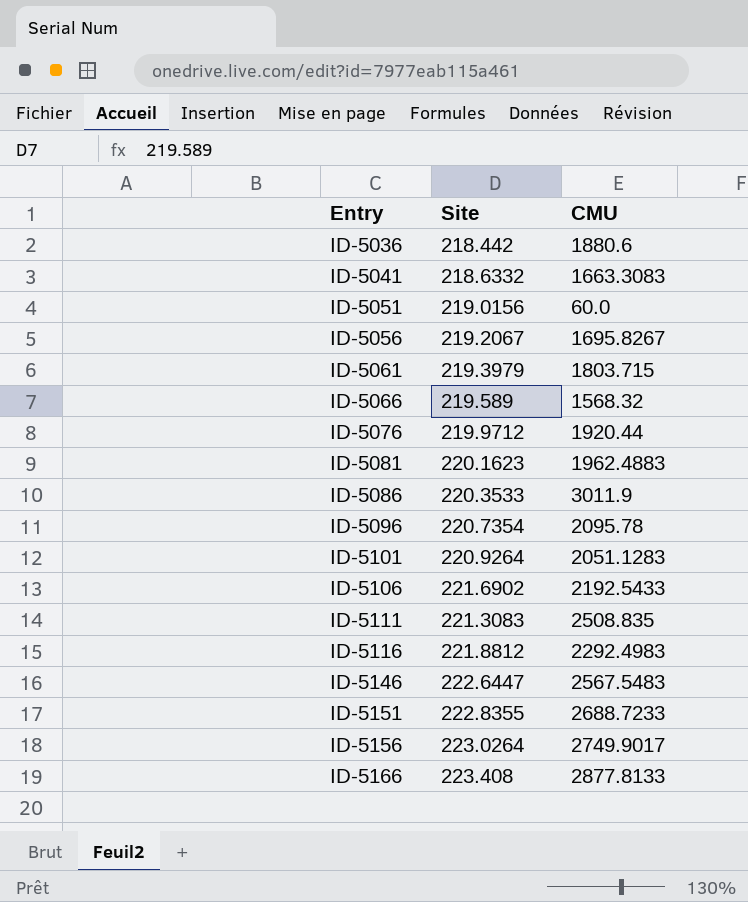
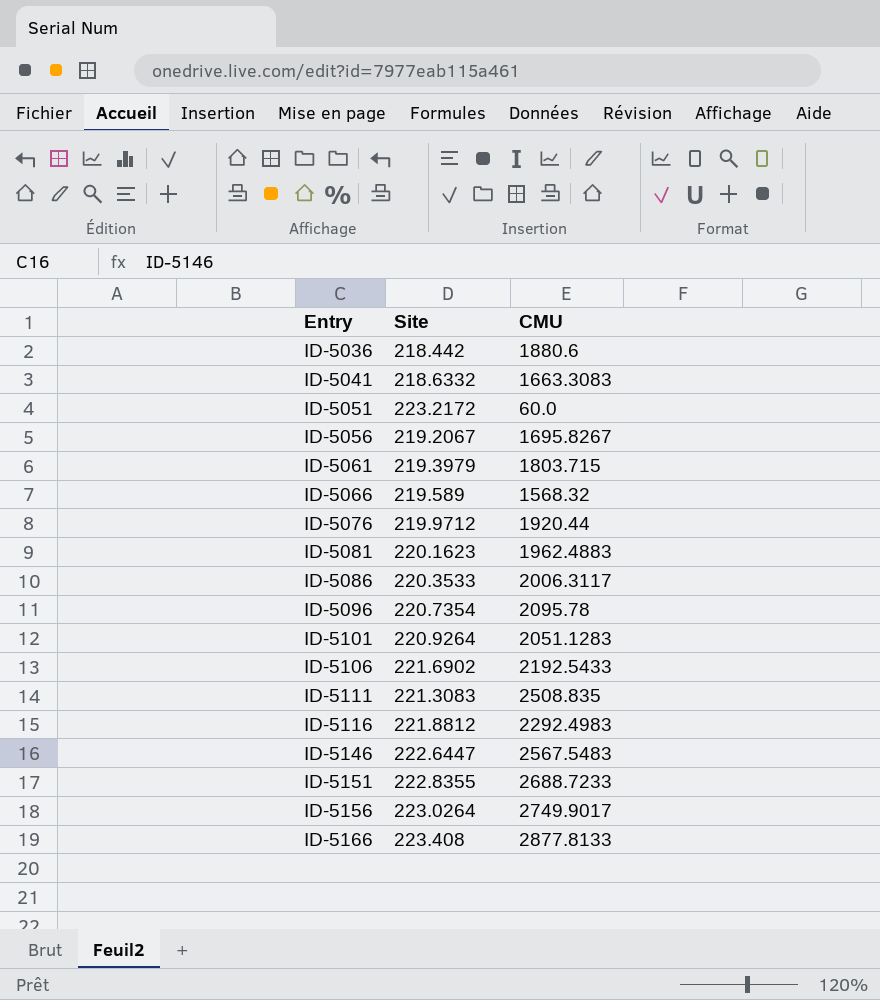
ID-5051 | Site: 219.0156 -> 223.2172
ID-5086 | CMU: 3011.9 -> 2006.3117

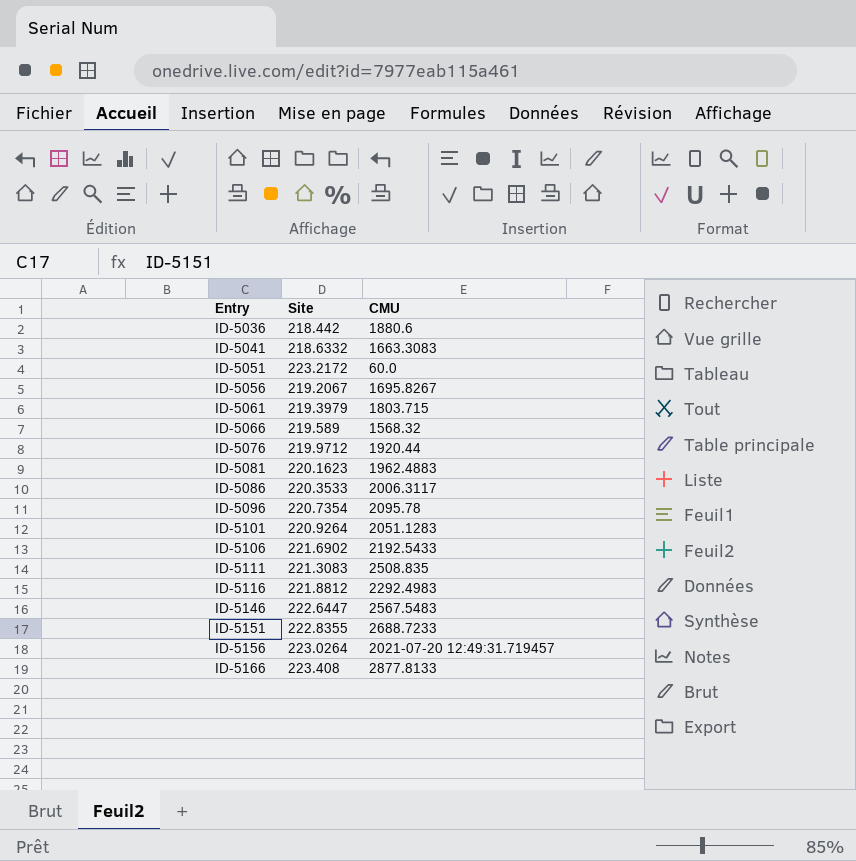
ID-5156 | CMU: 2749.9017 -> 2021-07-20 12:49:31.719457

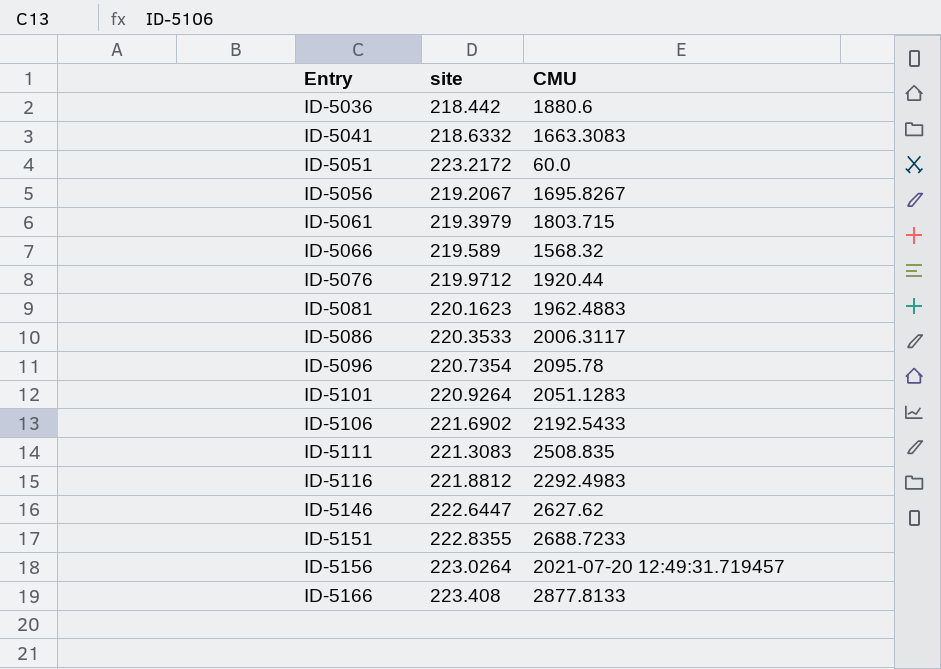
column name: Site -> site
ID-5146 | CMU: 2567.5483 -> 2627.62

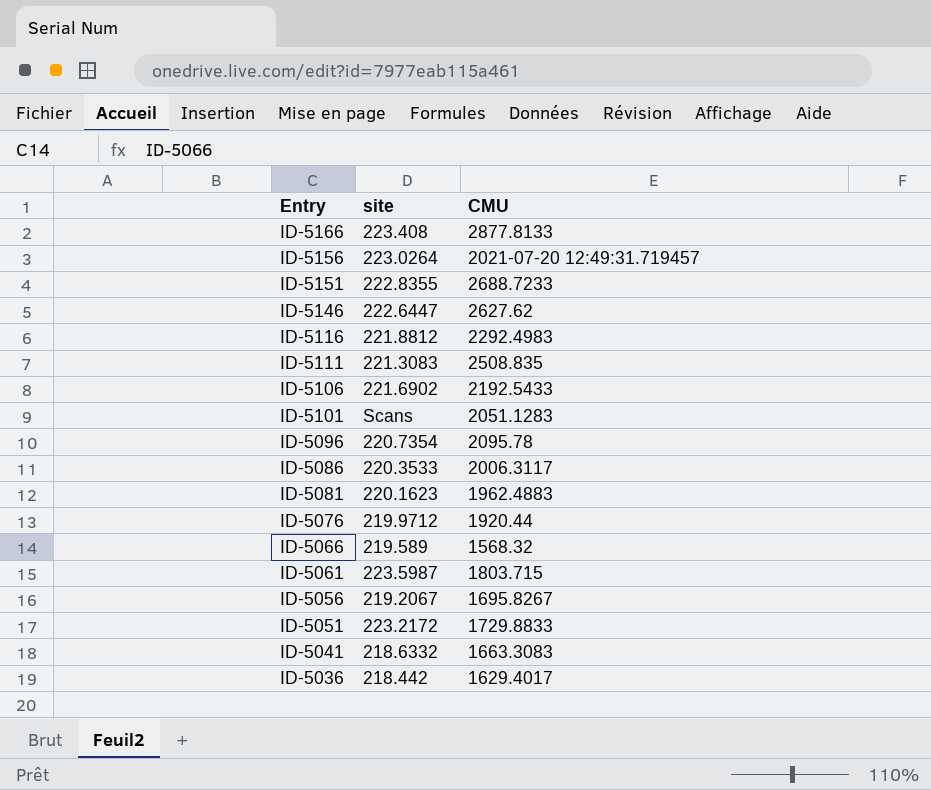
row order: Entry ascending -> Entry descending
ID-5101 | site: 220.9264 -> Scans
ID-5061 | site: 219.3979 -> 223.5987
ID-5051 | CMU: 60.0 -> 1729.8833
ID-5036 | CMU: 1880.6 -> 1629.4017

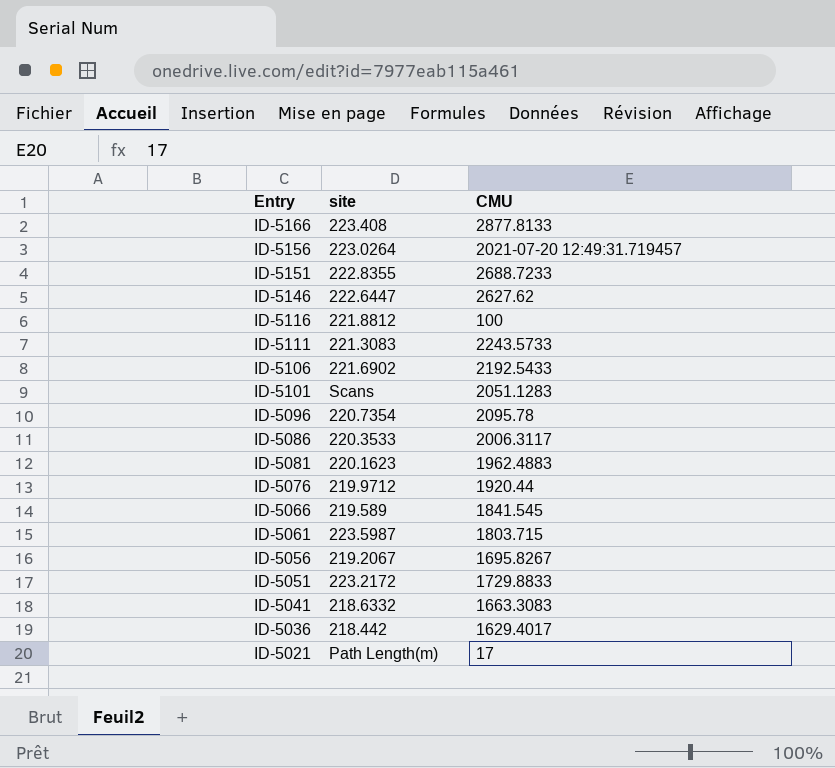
ID-5116 | CMU: 2292.4983 -> 100
ID-5111 | CMU: 2508.835 -> 2243.5733
ID-5066 | CMU: 1568.32 -> 1841.545
row ID-5021: none -> Path Length(m) | 17

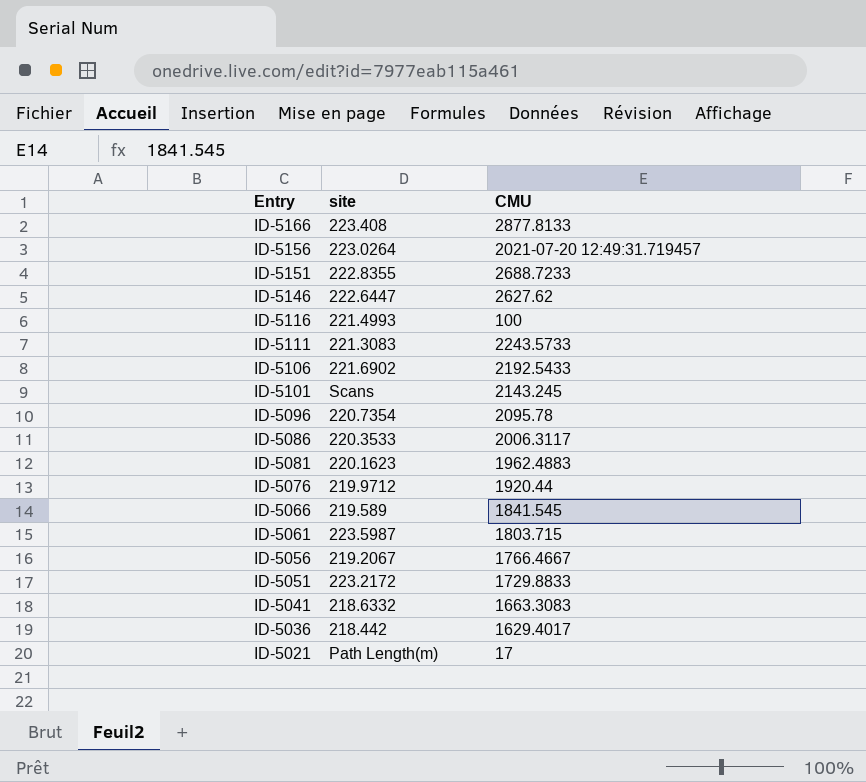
ID-5116 | site: 221.8812 -> 221.4993
ID-5101 | CMU: 2051.1283 -> 2143.245
ID-5056 | CMU: 1695.8267 -> 1766.4667

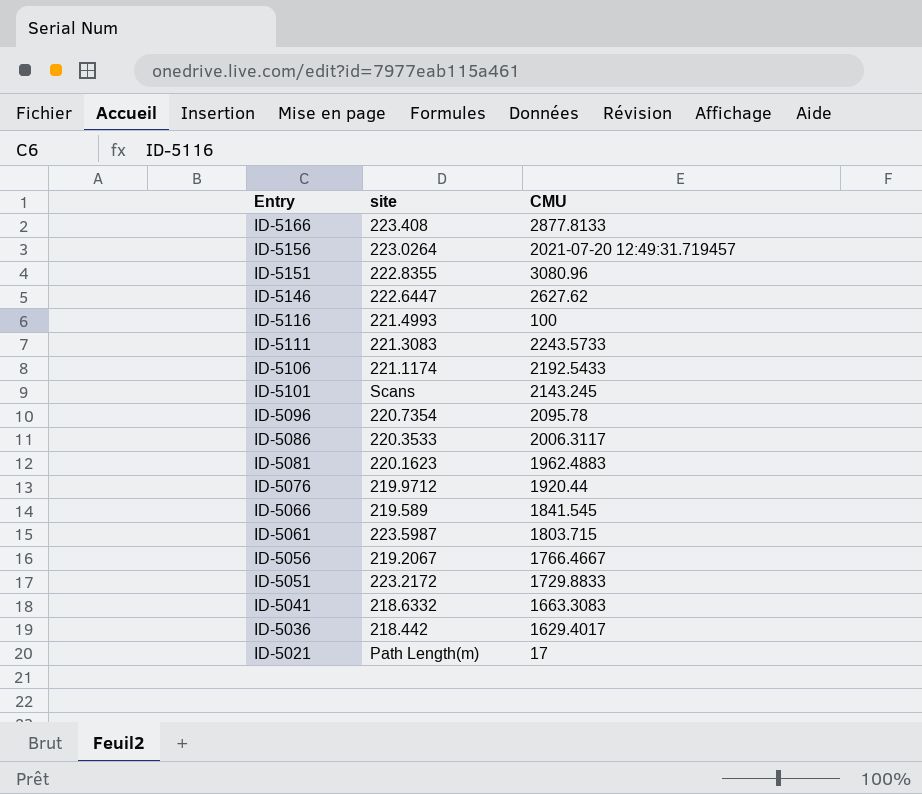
ID-5151 | CMU: 2688.7233 -> 3080.96
ID-5106 | site: 221.6902 -> 221.1174

